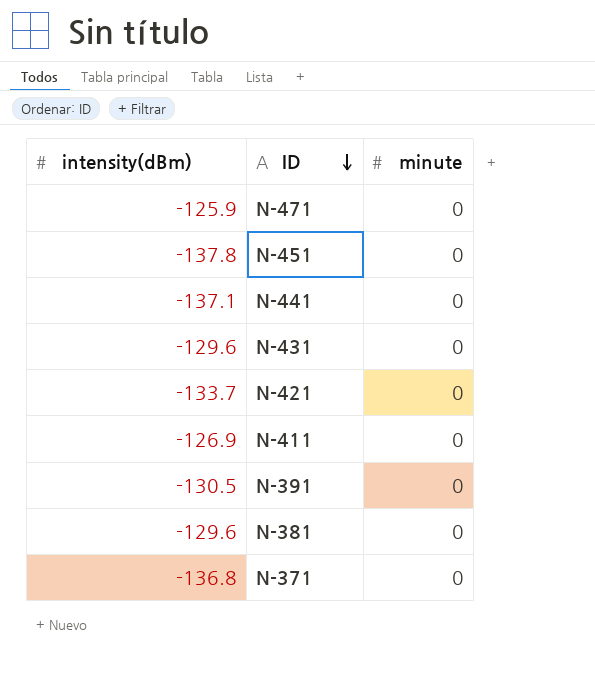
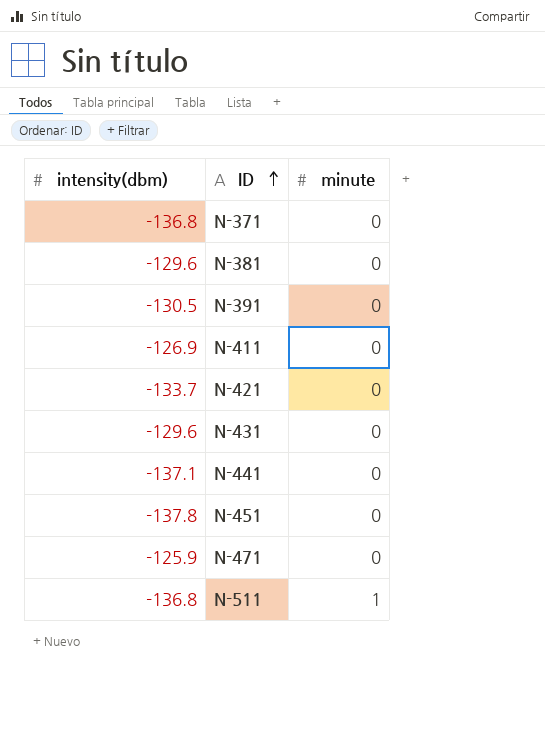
row order: ID descending -> ID ascending
column name: intensity(dBm) -> intensity(dbm)
row N-511: none -> -136.8 | 1

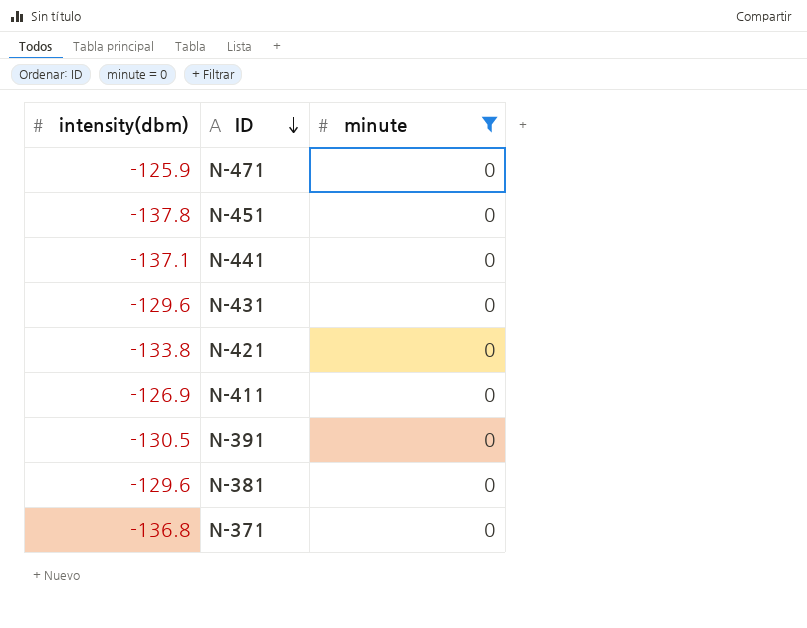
filter: none -> minute = 0
row order: ID ascending -> ID descending
N-421 | intensity(dbm): -133.7 -> -133.8

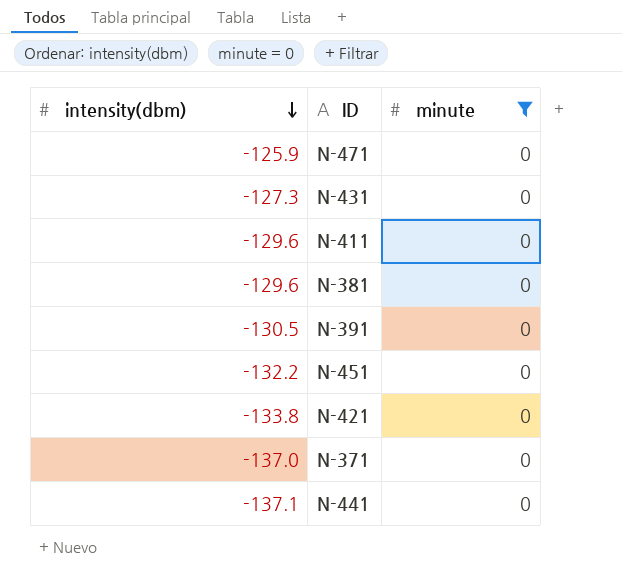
row order: ID descending -> intensity(dbm) descending
N-431 | intensity(dbm): -129.6 -> -127.3
N-411 | intensity(dbm): -126.9 -> -129.6
N-451 | intensity(dbm): -137.8 -> -132.2
N-371 | intensity(dbm): -136.8 -> -137.0

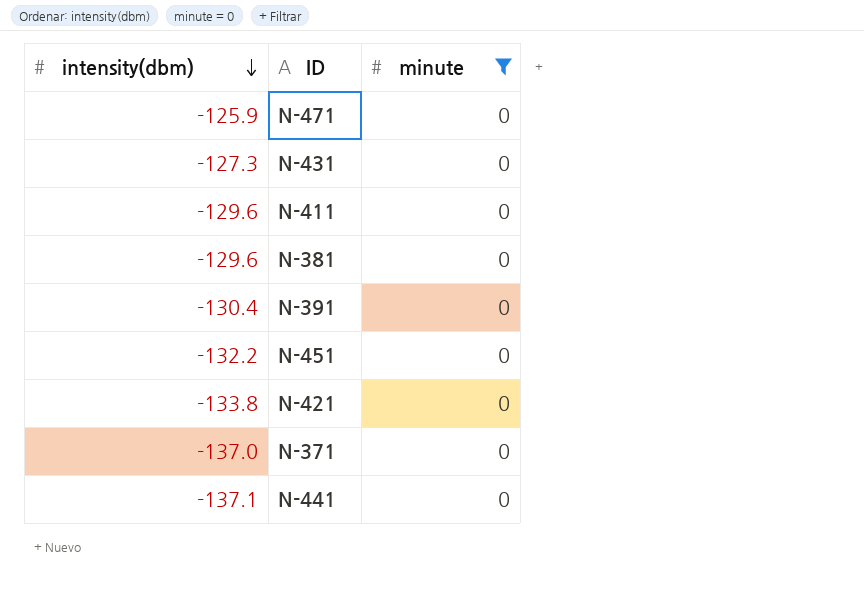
N-391 | intensity(dbm): -130.5 -> -130.4

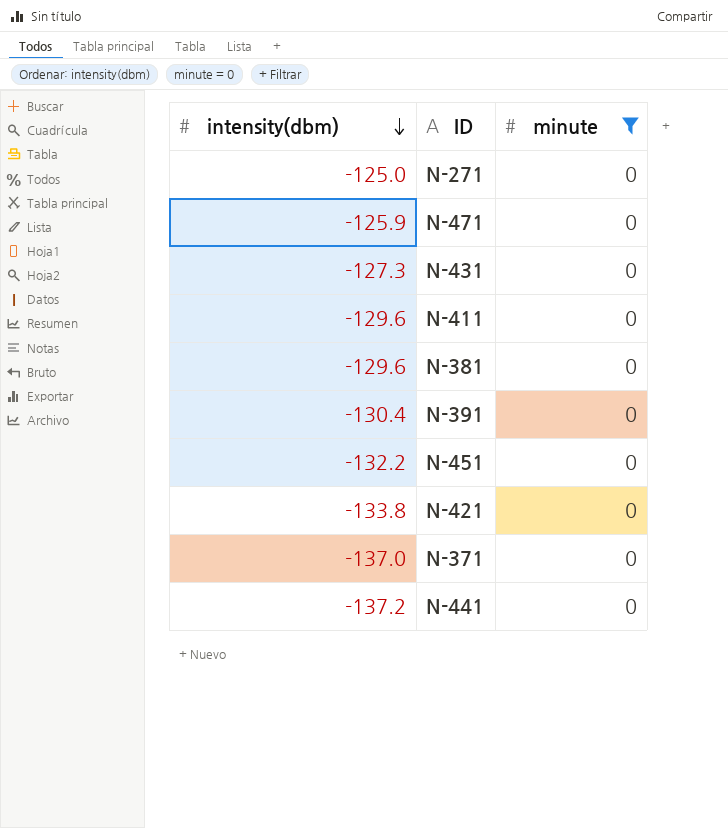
row N-271: none -> -125.0 | 0
N-441 | intensity(dbm): -137.1 -> -137.2

